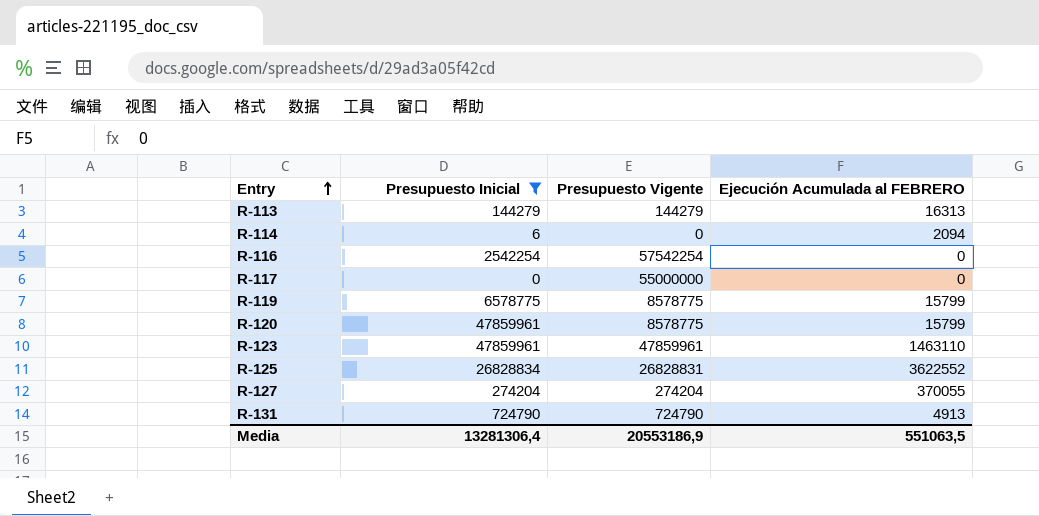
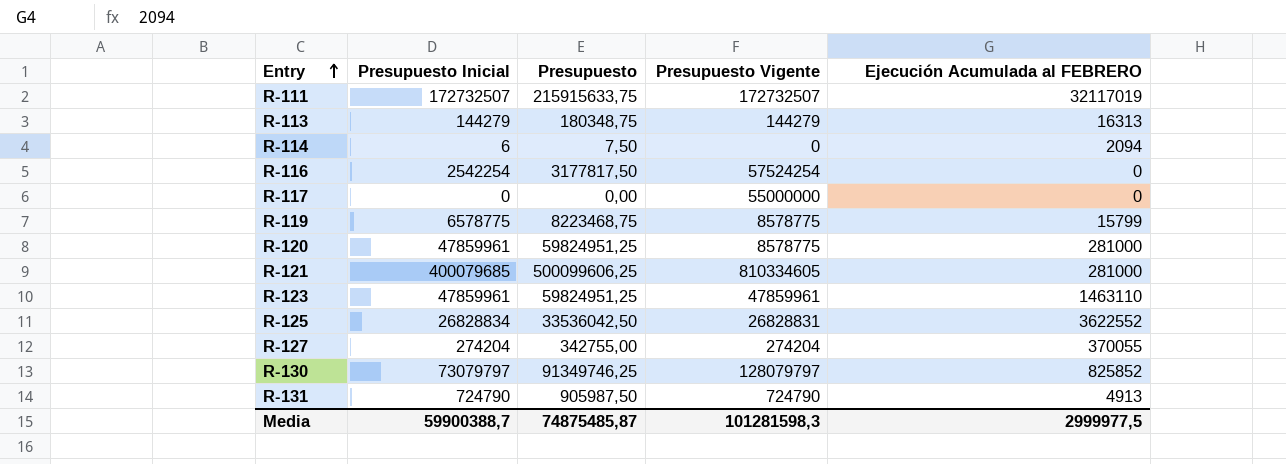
filter: Presupuesto Inicial <= 47859961 -> none
column Presupuesto | formula: none -> [Presupuesto Inicial] * 1,25
R-116 | Presupuesto Vigente: 57542254 -> 57524254
R-120 | Ejecución Acumulada al FEBRERO: 15799 -> 281000
Media | Presupuesto Inicial: 13281306,4 -> 59900388,7
Media | Presupuesto Vigente: 20553186,9 -> 101281598,3
Media | Ejecución Acumulada al FEBRERO: 551063,5 -> 2999977,5

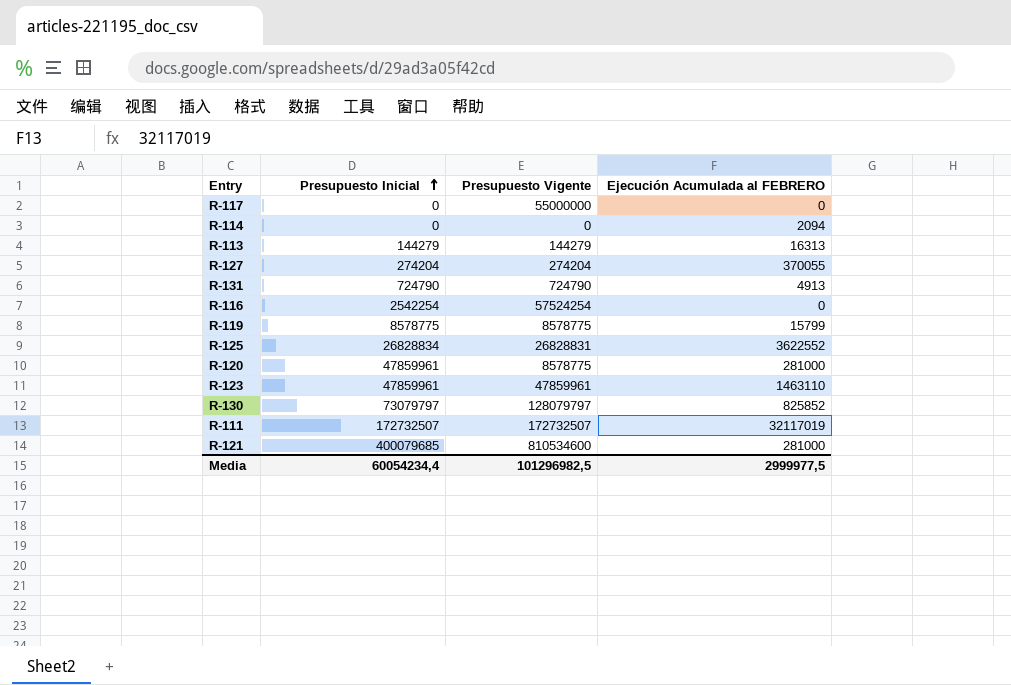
row order: Entry ascending -> Presupuesto Inicial ascending
column Presupuesto | formula: [Presupuesto Inicial] * 1,25 -> none
R-114 | Presupuesto Inicial: 6 -> 0
R-119 | Presupuesto Inicial: 6578775 -> 8578775
R-121 | Presupuesto Vigente: 810334605 -> 810534600
Media | Presupuesto Inicial: 59900388,7 -> 60054234,4
Media | Presupuesto Vigente: 101281598,3 -> 101296982,5

